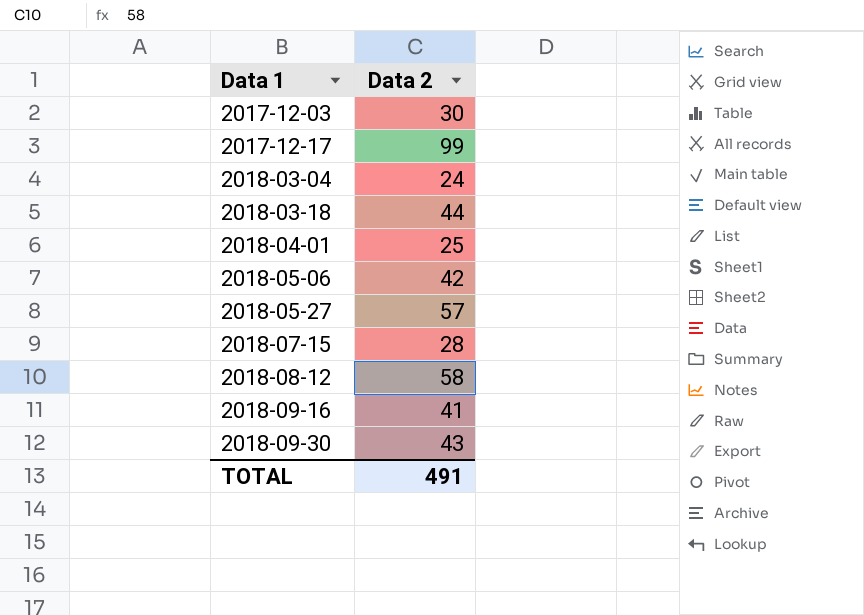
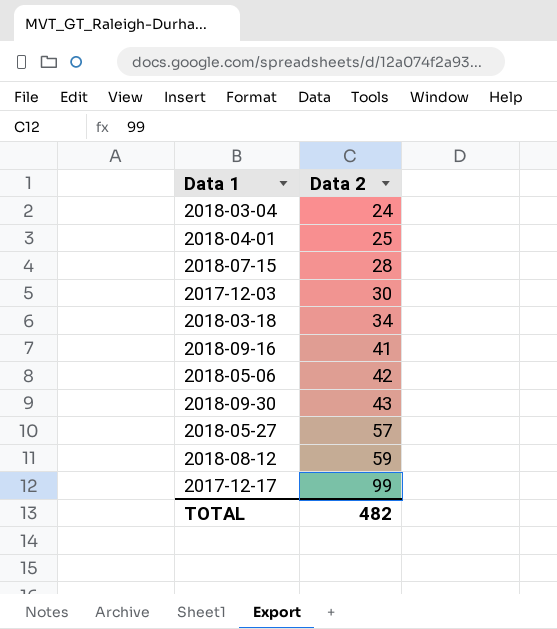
row order: Data 1 ascending -> Data 2 ascending
2018-03-18 | Data 2: 44 -> 34
2018-08-12 | Data 2: 58 -> 59
TOTAL | Data 2: 491 -> 482

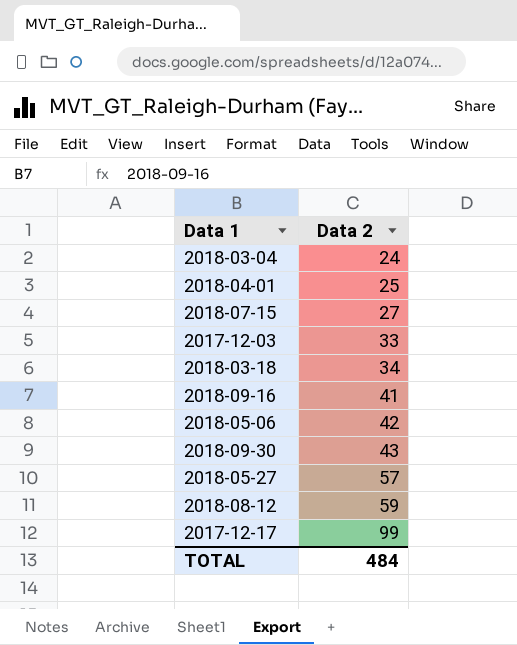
2018-07-15 | Data 2: 28 -> 27
2017-12-03 | Data 2: 30 -> 33
TOTAL | Data 2: 482 -> 484

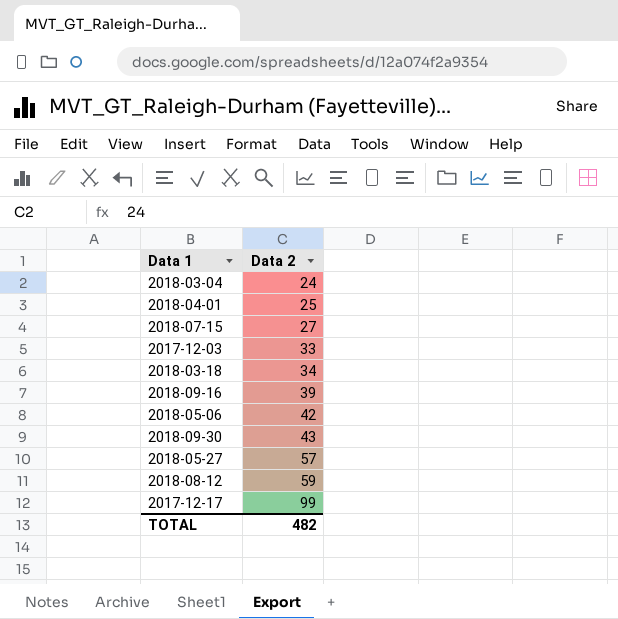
2018-09-16 | Data 2: 41 -> 39
TOTAL | Data 2: 484 -> 482

